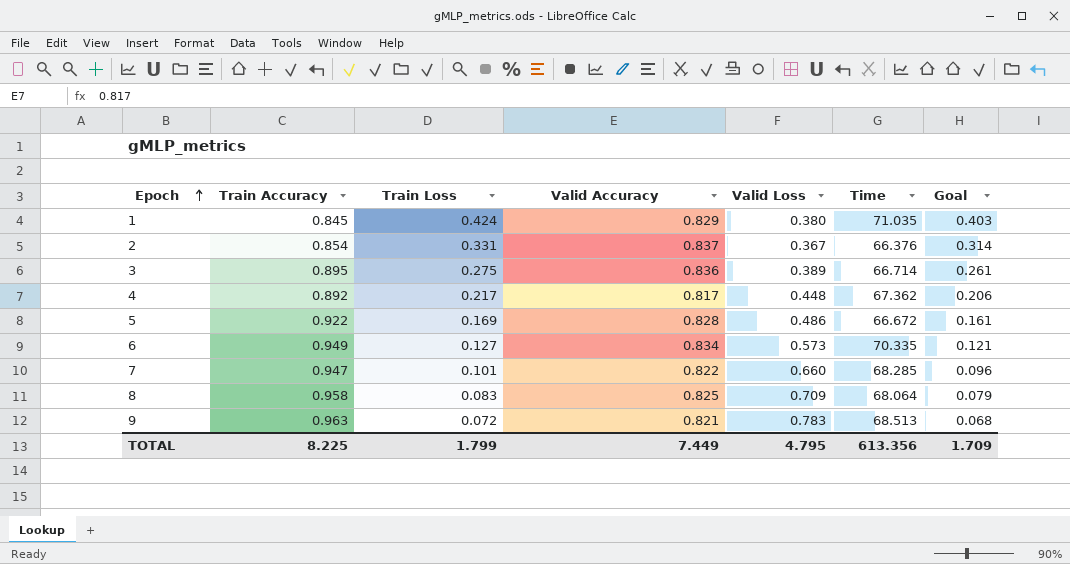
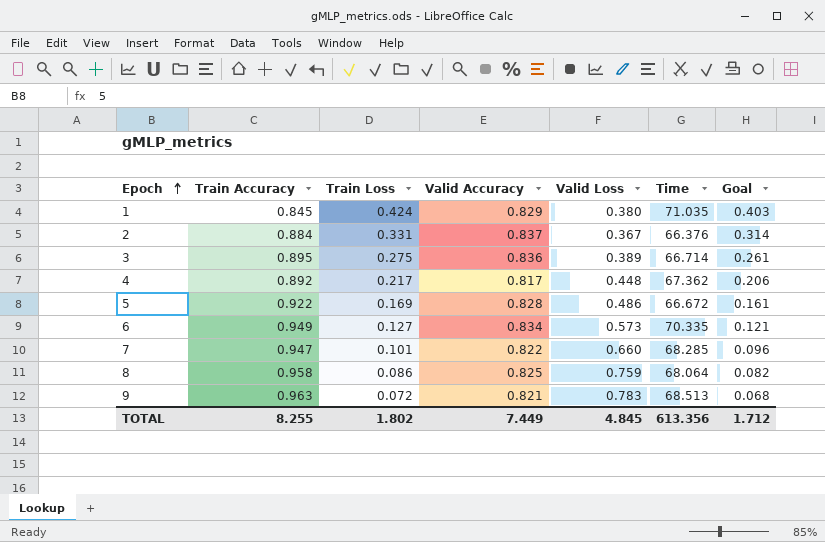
2 | Train Accuracy: 0.854 -> 0.884
8 | Train Loss: 0.083 -> 0.086
8 | Valid Loss: 0.709 -> 0.759
8 | Goal: 0.079 -> 0.082
TOTAL | Train Accuracy: 8.225 -> 8.255
TOTAL | Train Loss: 1.799 -> 1.802
TOTAL | Valid Loss: 4.795 -> 4.845
TOTAL | Goal: 1.709 -> 1.712

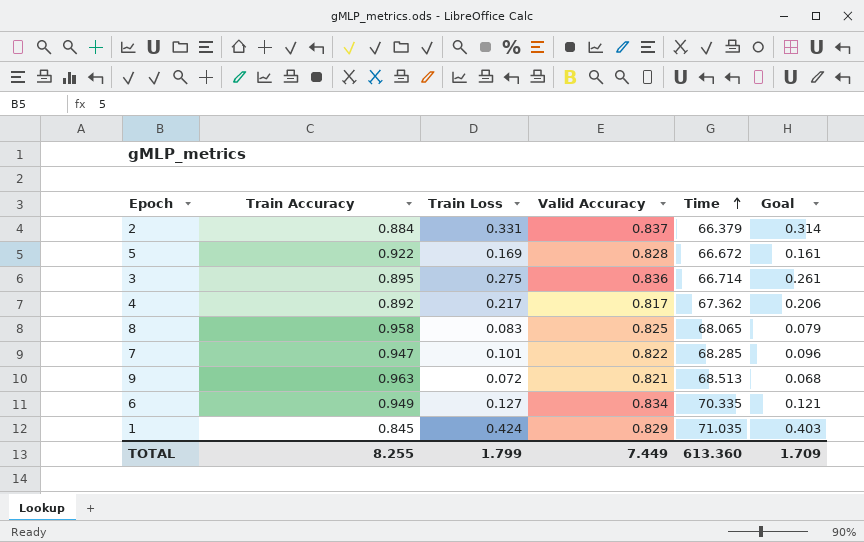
row order: Epoch ascending -> Time ascending
column Valid Loss | position: 5 -> none
2 | Time: 66.376 -> 66.379
8 | Train Loss: 0.086 -> 0.083
8 | Time: 68.064 -> 68.065
8 | Goal: 0.082 -> 0.079
TOTAL | Train Loss: 1.802 -> 1.799
TOTAL | Time: 613.356 -> 613.360
TOTAL | Goal: 1.712 -> 1.709

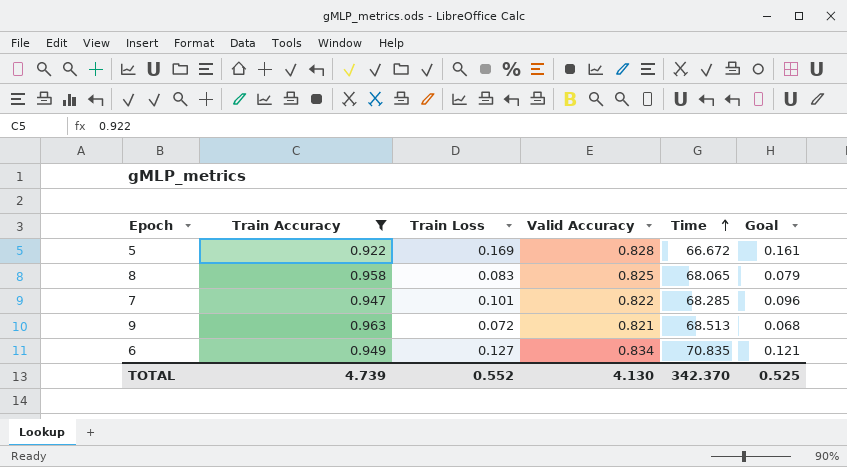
filter: none -> Train Accuracy >= 0.922
6 | Time: 70.335 -> 70.835
TOTAL | Train Accuracy: 8.255 -> 4.739
TOTAL | Train Loss: 1.799 -> 0.552
TOTAL | Valid Accuracy: 7.449 -> 4.130
TOTAL | Time: 613.360 -> 342.370
TOTAL | Goal: 1.709 -> 0.525

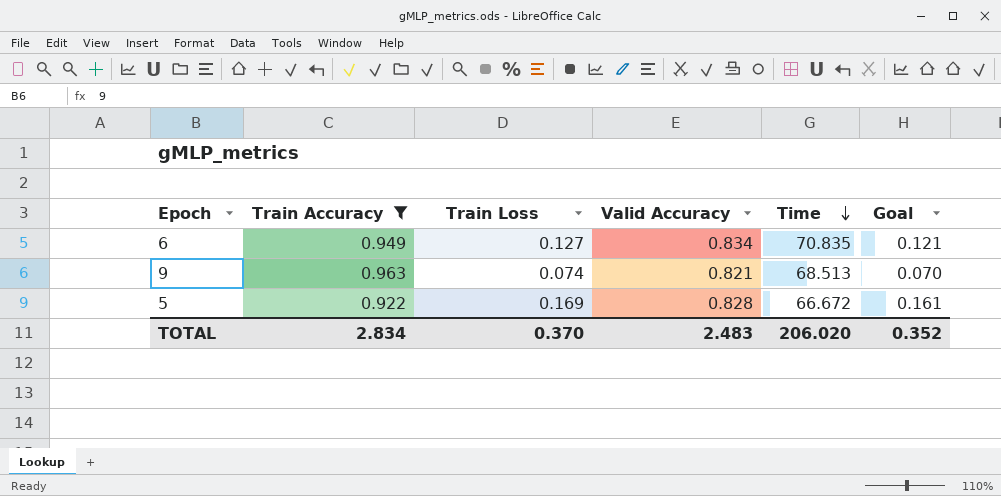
row order: Time ascending -> Time descending
row 8: 0.958 | 0.083 | 0.825 | 68.065 | 0.079 -> none
row 7: 0.947 | 0.101 | 0.822 | 68.285 | 0.096 -> none
9 | Train Loss: 0.072 -> 0.074
9 | Goal: 0.068 -> 0.070
TOTAL | Train Accuracy: 4.739 -> 2.834
TOTAL | Train Loss: 0.552 -> 0.370
TOTAL | Valid Accuracy: 4.130 -> 2.483
TOTAL | Time: 342.370 -> 206.020
TOTAL | Goal: 0.525 -> 0.352

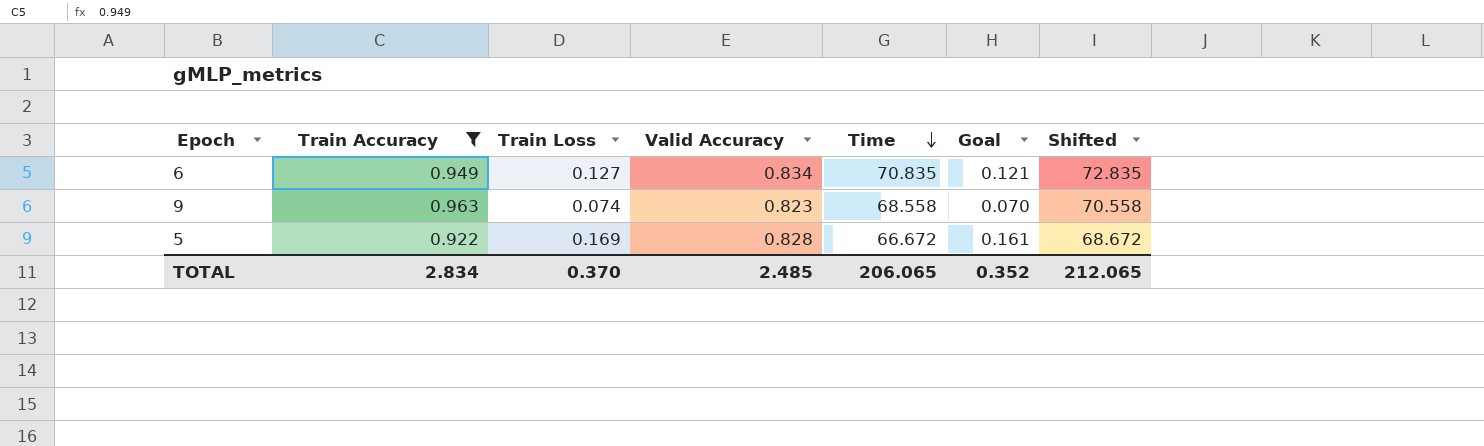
column Shifted | formula: none -> [Time] + 2
9 | Valid Accuracy: 0.821 -> 0.823
9 | Time: 68.513 -> 68.558
TOTAL | Valid Accuracy: 2.483 -> 2.485
TOTAL | Time: 206.020 -> 206.065

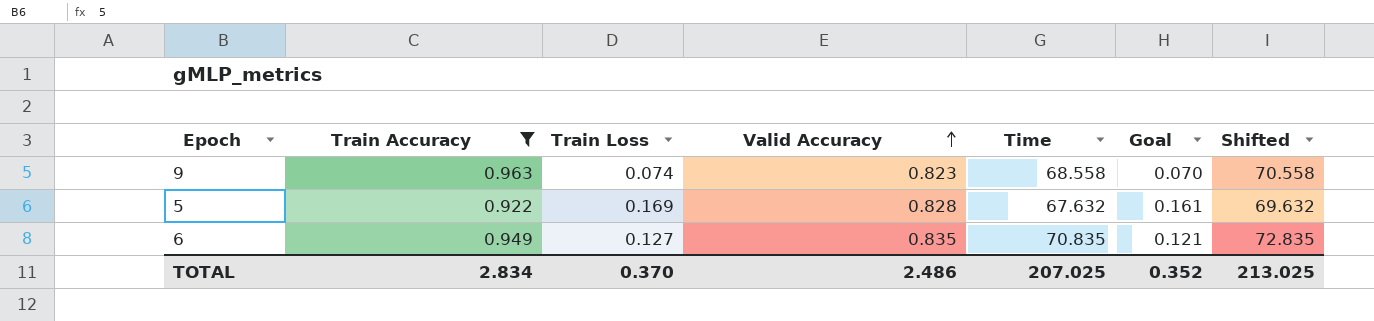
row order: Time descending -> Valid Accuracy ascending
5 | Time: 66.672 -> 67.632
5 | Shifted: 68.672 -> 69.632
6 | Valid Accuracy: 0.834 -> 0.835
TOTAL | Valid Accuracy: 2.485 -> 2.486
TOTAL | Time: 206.065 -> 207.025
TOTAL | Shifted: 212.065 -> 213.025

